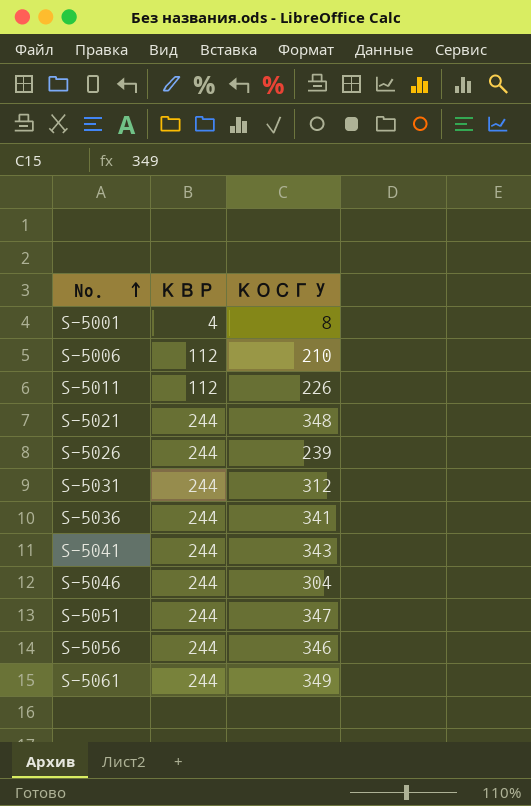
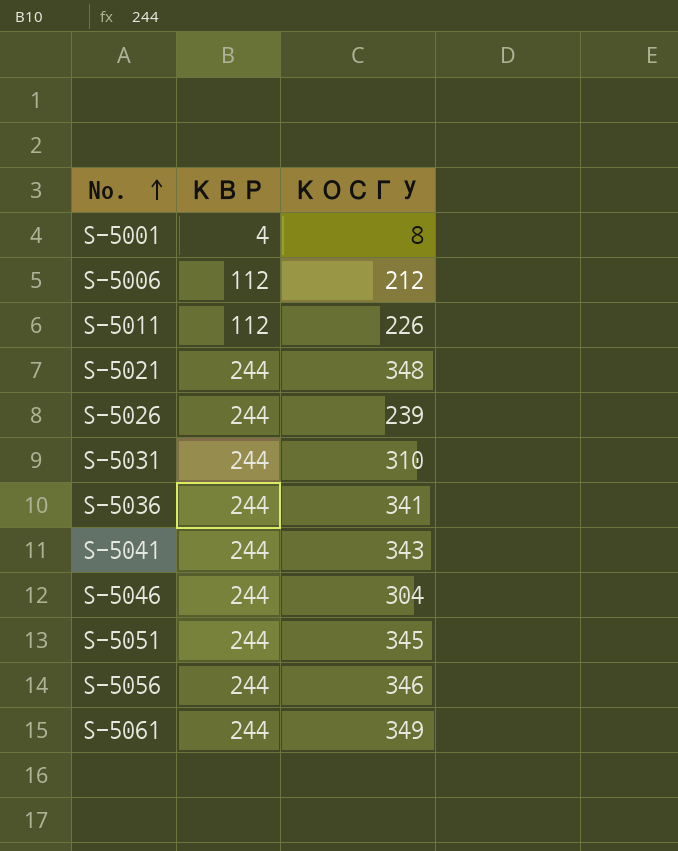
S-5006 | КОСГУ: 210 -> 212
S-5031 | КОСГУ: 312 -> 310
S-5051 | КОСГУ: 347 -> 345

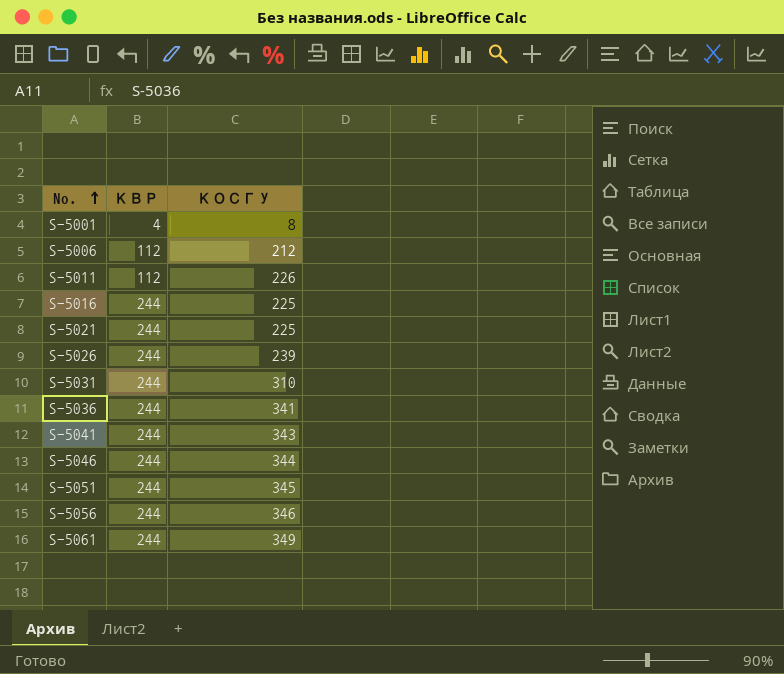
row S-5016: none -> 244 | 225
S-5021 | КОСГУ: 348 -> 225
S-5046 | КОСГУ: 304 -> 344

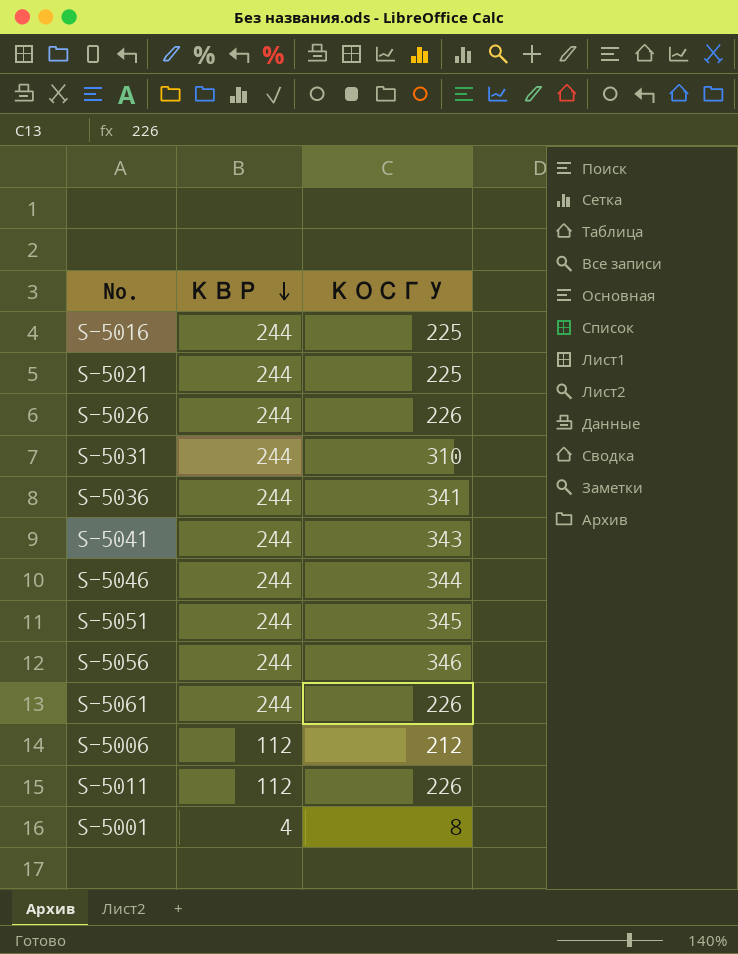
row order: No. ascending -> КВР descending
S-5026 | КОСГУ: 239 -> 226
S-5061 | КОСГУ: 349 -> 226

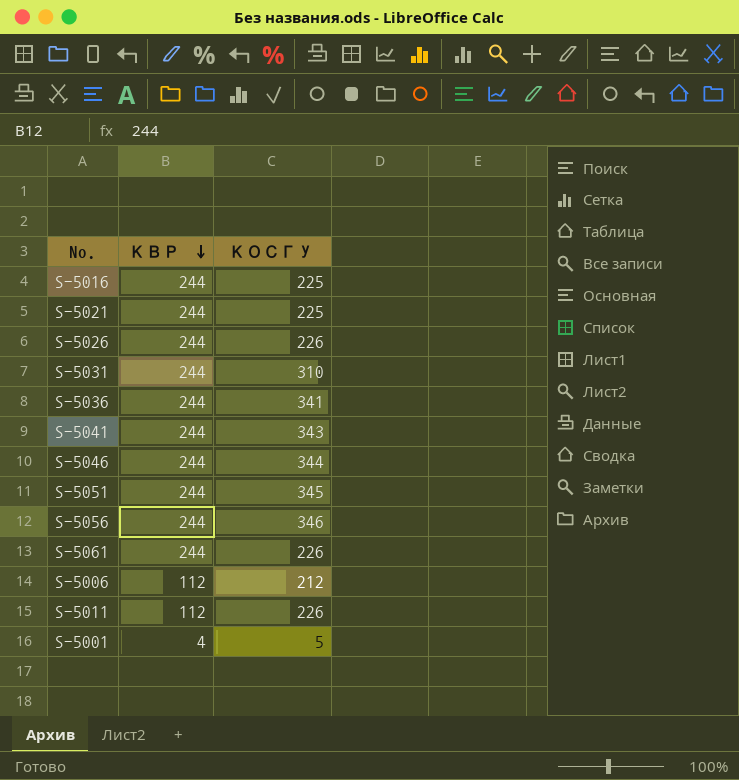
S-5001 | КОСГУ: 8 -> 5

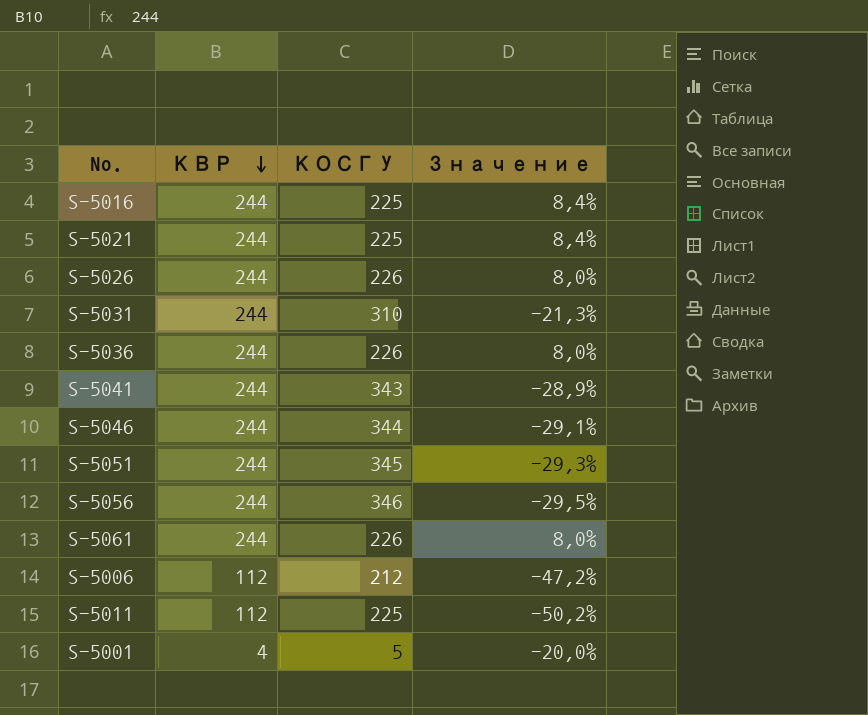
column Значение | formula: none -> ([КВР] - [КОСГУ]) / [КОСГУ]
S-5036 | КОСГУ: 341 -> 226
S-5011 | КОСГУ: 226 -> 225

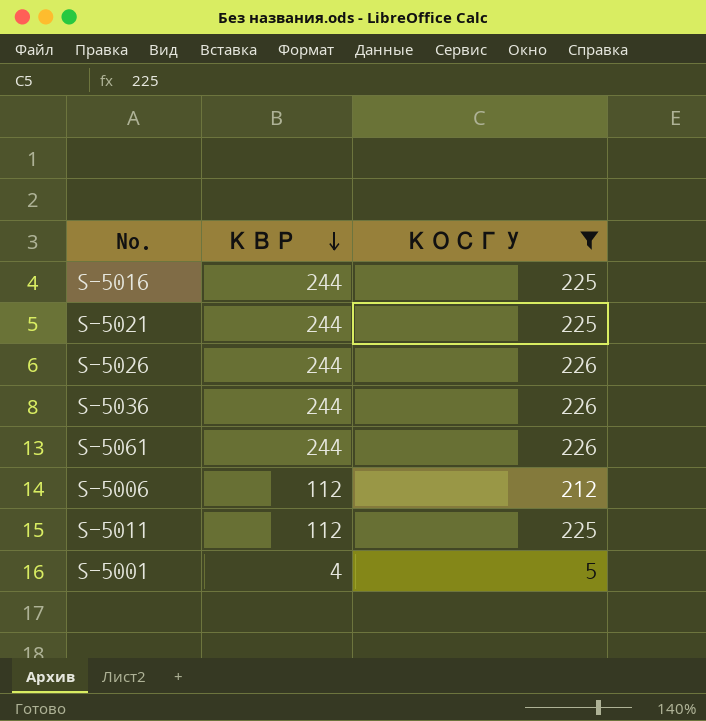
filter: none -> КОСГУ <= 226
column Значение | formula: ([КВР] - [КОСГУ]) / [КОСГУ] -> none

